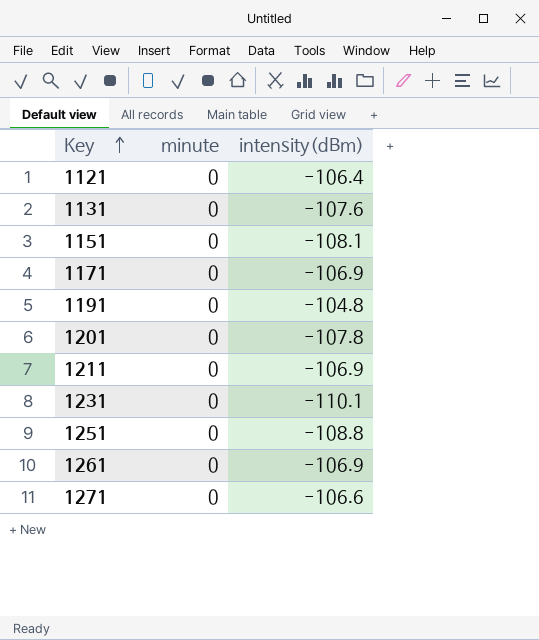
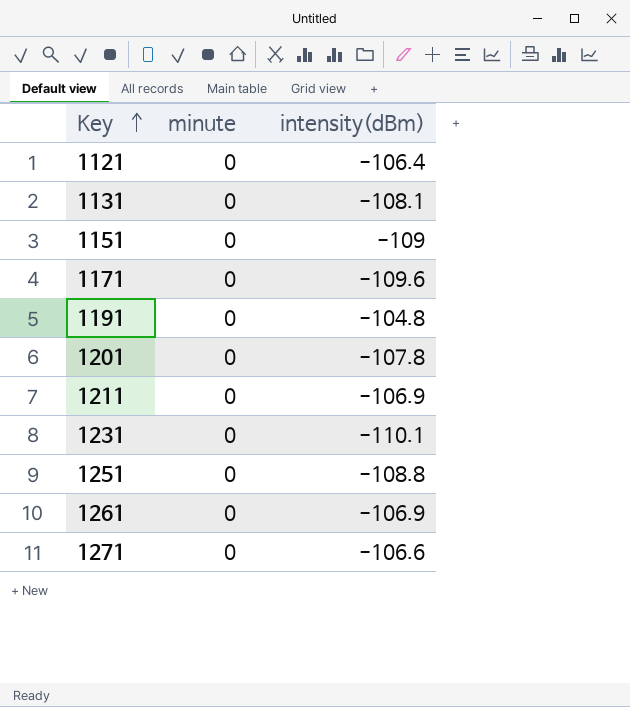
1131 | intensity(dBm): -107.6 -> -108.1
1151 | intensity(dBm): -108.1 -> -109
1171 | intensity(dBm): -106.9 -> -109.6

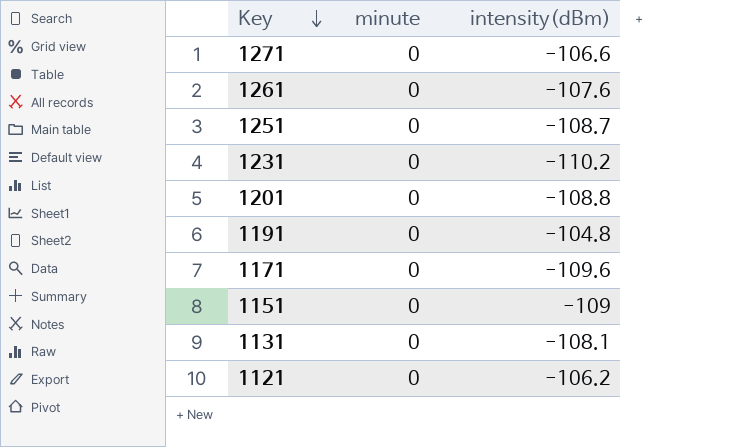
row order: Key ascending -> Key descending
row 1211: 0 | -106.9 -> none
1261 | intensity(dBm): -106.9 -> -107.6
1251 | intensity(dBm): -108.8 -> -108.7
1231 | intensity(dBm): -110.1 -> -110.2
1201 | intensity(dBm): -107.8 -> -108.8
1121 | intensity(dBm): -106.4 -> -106.2

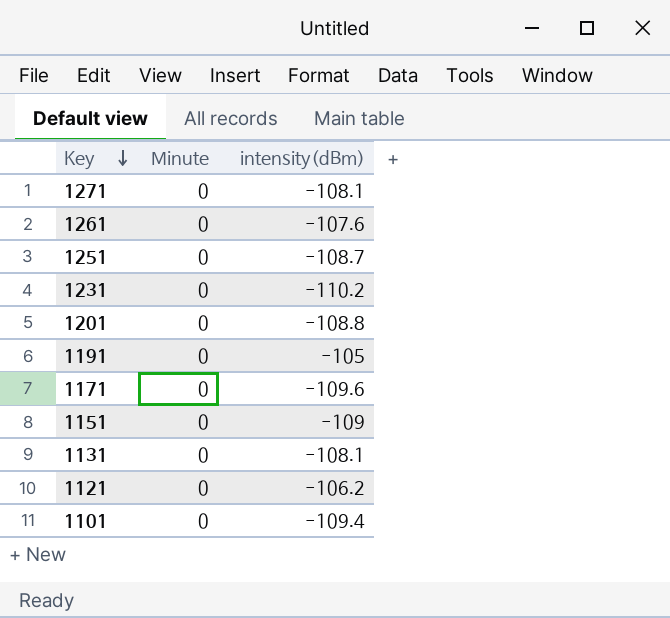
column name: minute -> Minute
1271 | intensity(dBm): -106.6 -> -108.1
1191 | intensity(dBm): -104.8 -> -105
row 1101: none -> 0 | -109.4

